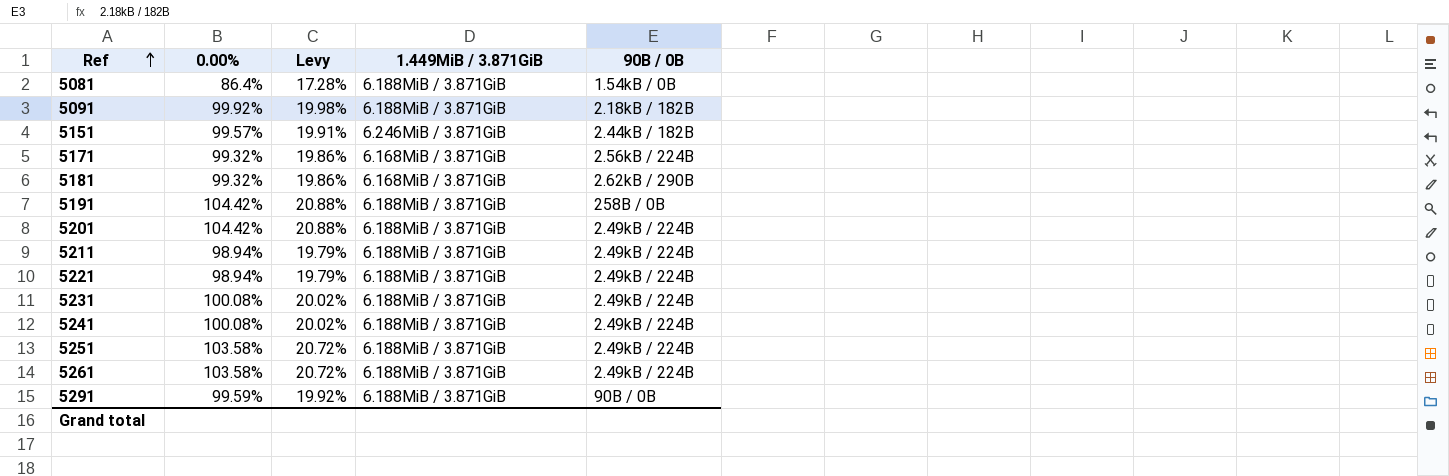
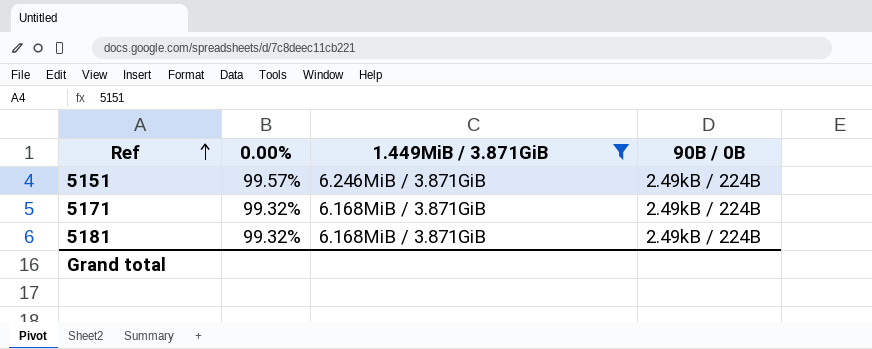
filter: none -> 1.449MiB / 3.871GiB != 6.188MiB / 3.871GiB
column Levy | formula: [0.00%] * 0.2 -> none
5151 | 90B / 0B: 2.44kB / 182B -> 2.49kB / 224B
5171 | 90B / 0B: 2.56kB / 224B -> 2.49kB / 224B
5181 | 90B / 0B: 2.62kB / 290B -> 2.49kB / 224B

